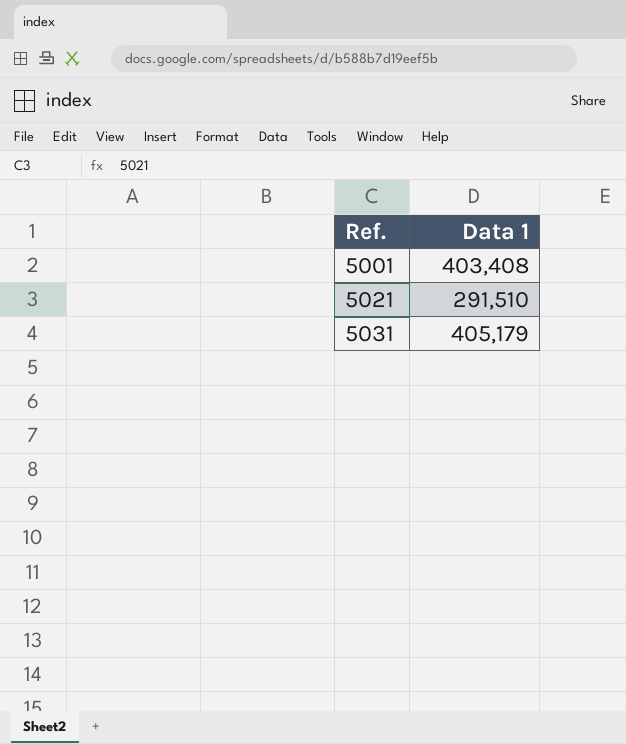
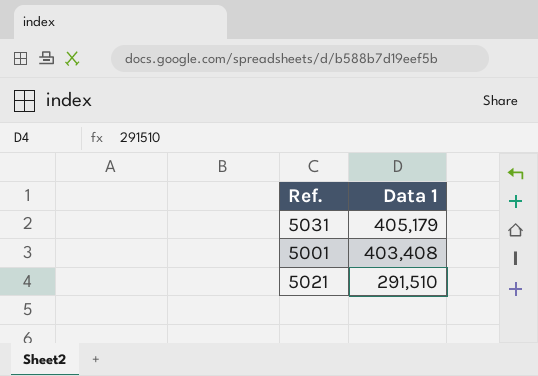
row order: Ref. ascending -> Data 1 descending

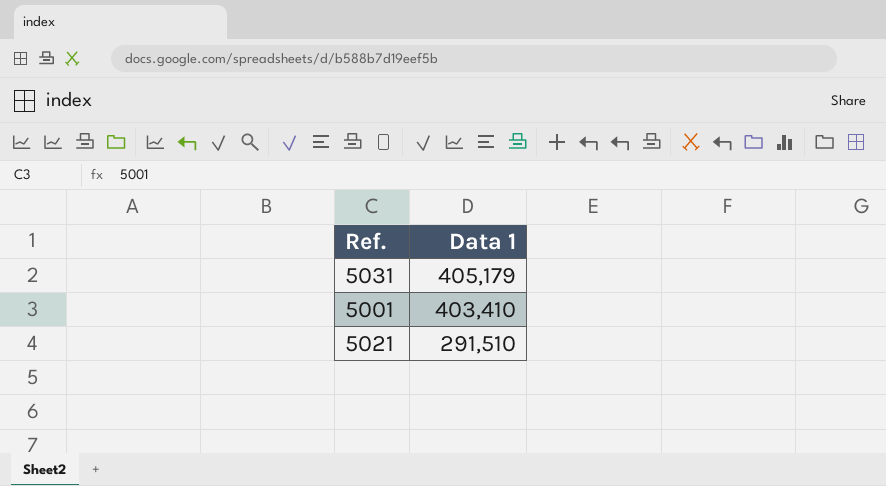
5001 | Data 1: 403,408 -> 403,410

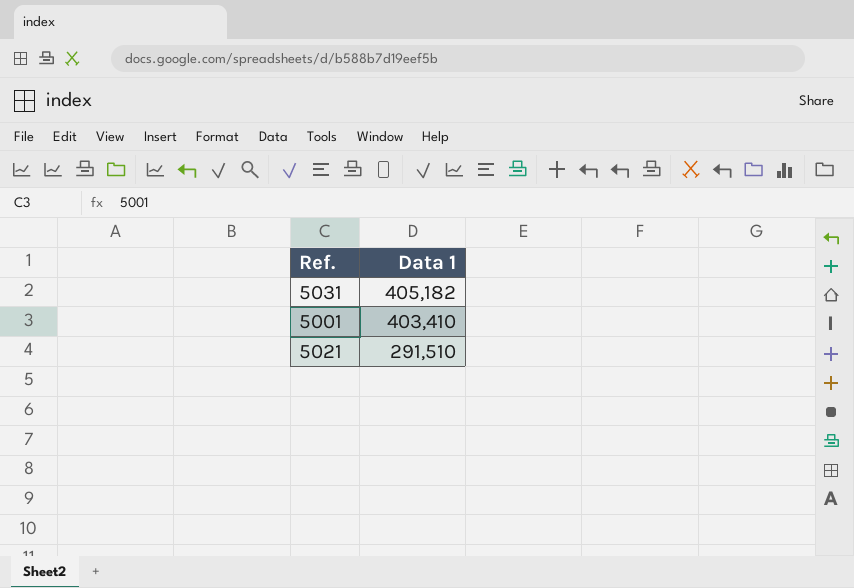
5031 | Data 1: 405,179 -> 405,182

